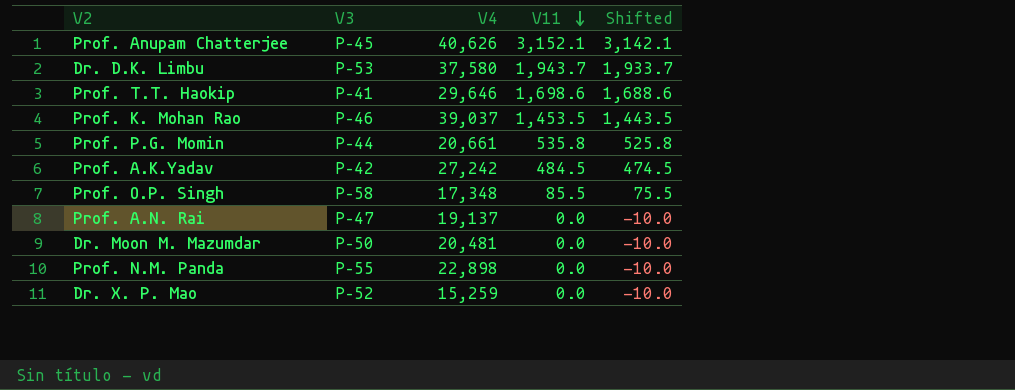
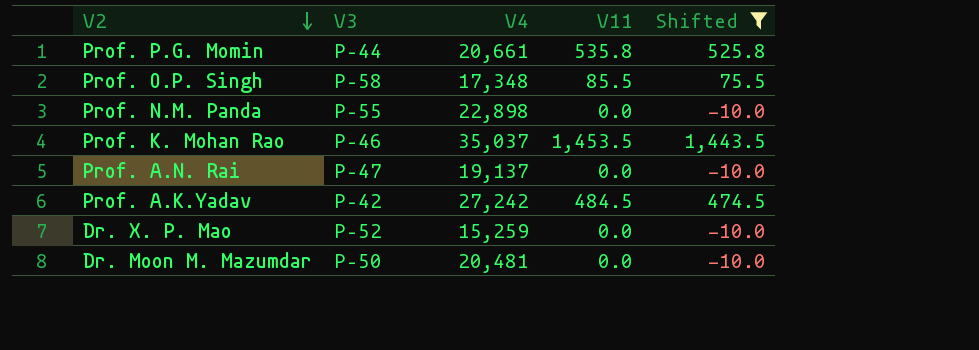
filter: none -> Shifted <= 1,443.5
row order: V11 descending -> V2 descending
Prof. K. Mohan Rao | V4: 39,037 -> 35,037

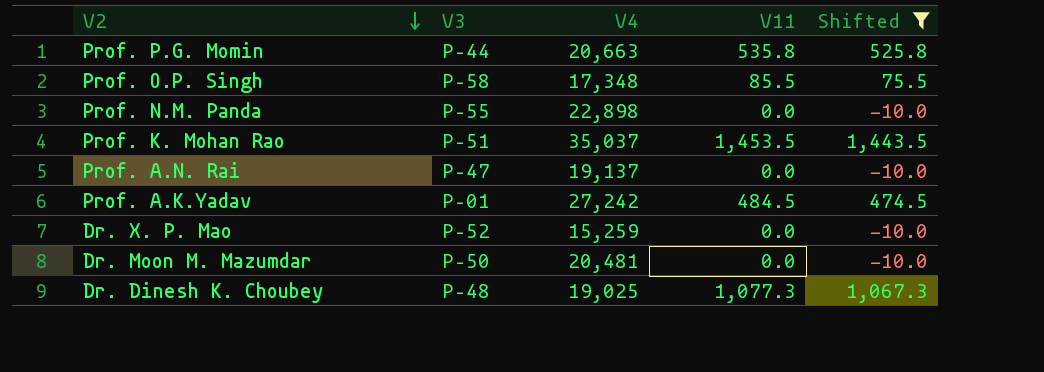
Prof. P.G. Momin | V4: 20,661 -> 20,663
Prof. K. Mohan Rao | V3: P–46 -> P–51
Prof. A.K.Yadav | V3: P–42 -> P–01
row Dr. Dinesh K. Choubey: none -> P–48 | 19,025 | 1,077.3 | 1,067.3

